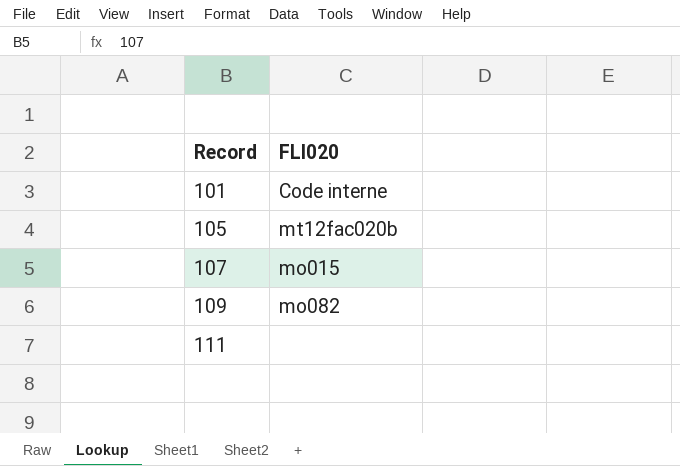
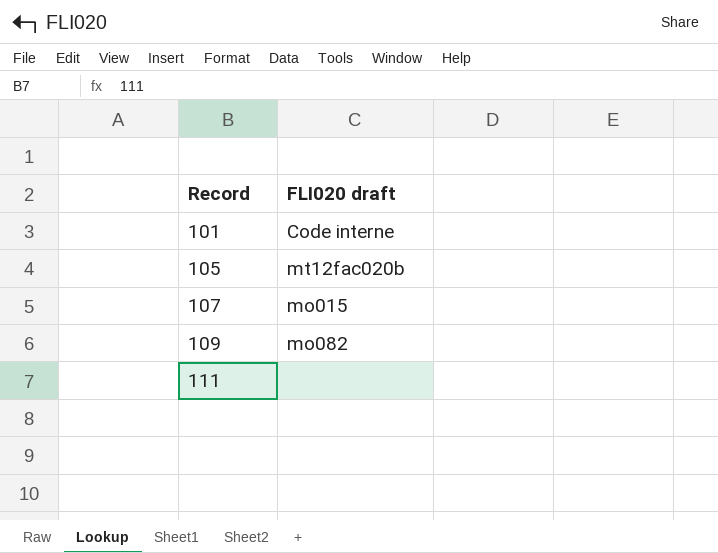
column name: FLI020 -> FLI020 draft

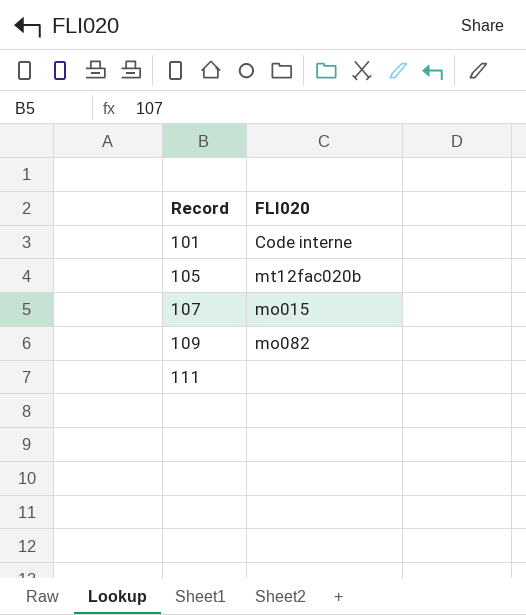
column name: FLI020 draft -> FLI020

